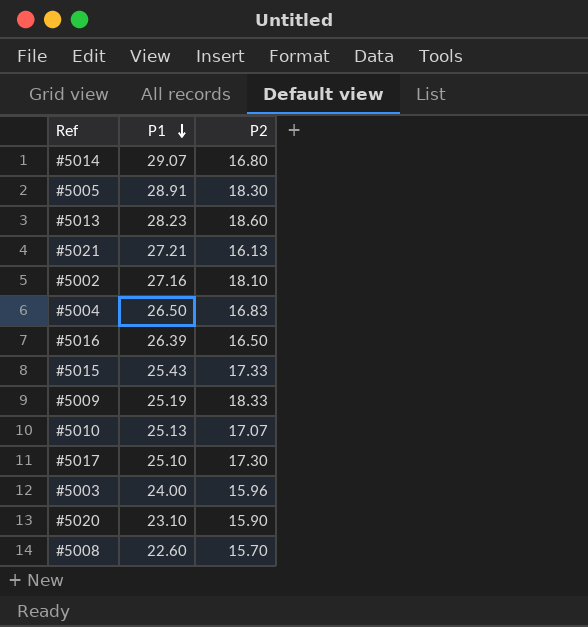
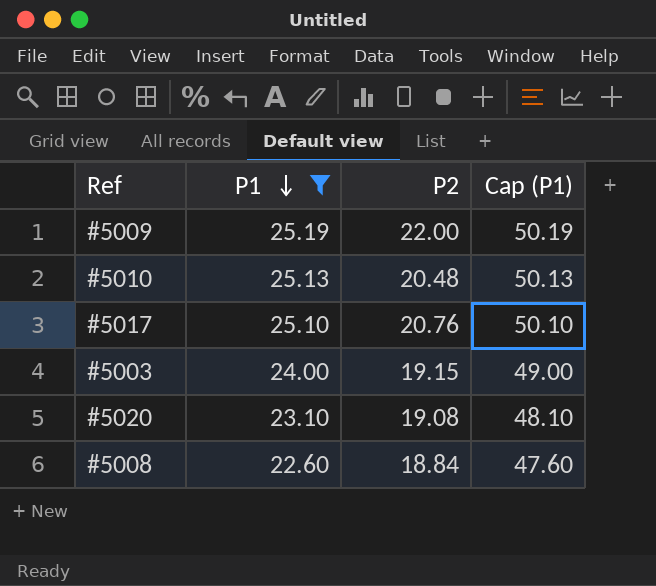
filter: none -> P1 <= 25.19
column Cap (P1) | formula: none -> [P1] + 25
#5009 | P2: 18.33 -> 22.00
#5010 | P2: 17.07 -> 20.48
#5017 | P2: 17.30 -> 20.76
#5003 | P2: 15.96 -> 19.15
#5020 | P2: 15.90 -> 19.08
#5008 | P2: 15.70 -> 18.84

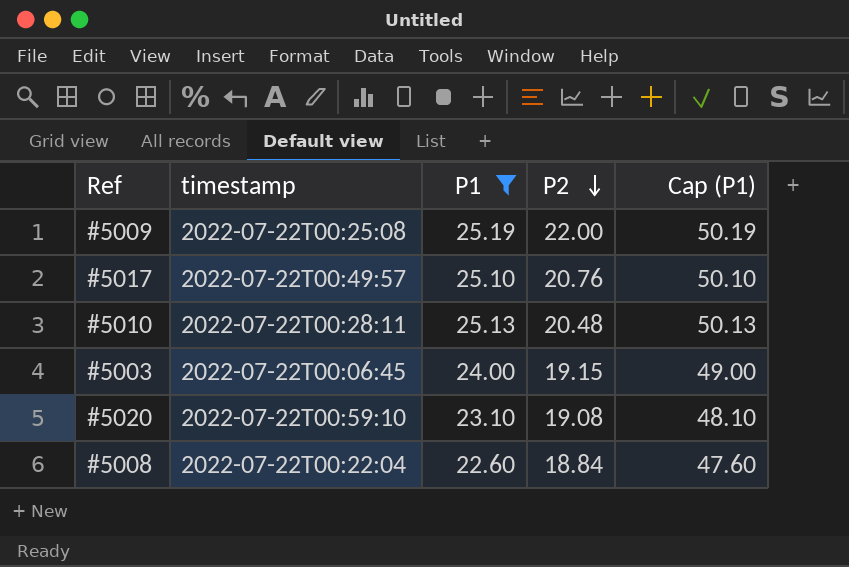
row order: P1 descending -> P2 descending
column timestamp | position: none -> 2

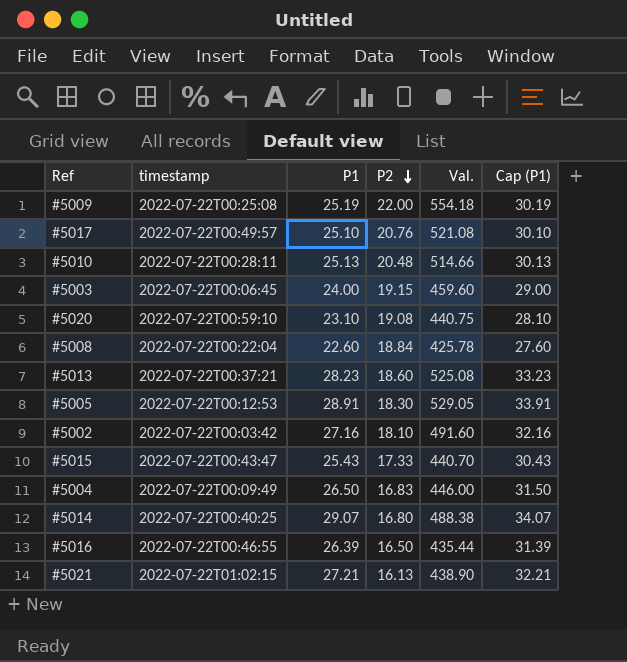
filter: P1 <= 25.19 -> none
column Val. | formula: none -> [P1] * [P2]
column Cap (P1) | formula: [P1] + 25 -> [P1] + 5

